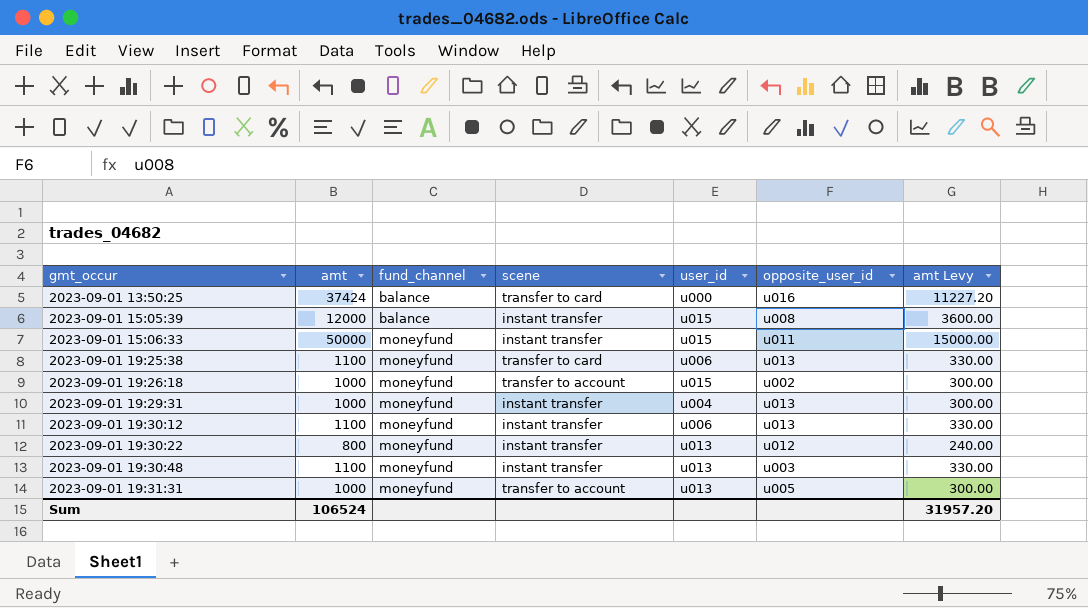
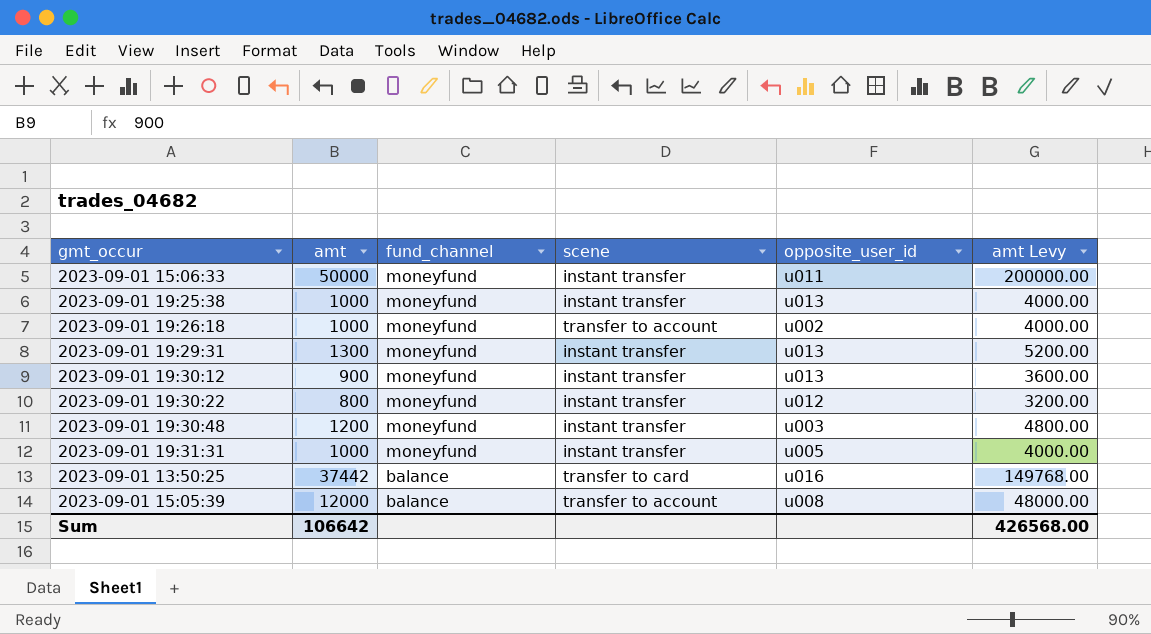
row order: gmt_occur ascending -> fund_channel descending
column user_id | position: 5 -> none
column amt Levy | formula: [amt] * 0.3 -> [amt] * 4
2023-09-01 19:25:38 | amt: 1100 -> 1000
2023-09-01 19:25:38 | scene: transfer to card -> instant transfer
2023-09-01 19:29:31 | amt: 1000 -> 1300
2023-09-01 19:30:12 | amt: 1100 -> 900
2023-09-01 19:30:48 | amt: 1100 -> 1200
2023-09-01 19:31:31 | scene: transfer to account -> instant transfer
2023-09-01 13:50:25 | amt: 37424 -> 37442
2023-09-01 15:05:39 | scene: instant transfer -> transfer to account
Sum | amt: 106524 -> 106642
Sum | amt Levy: 31957.20 -> 426568.00

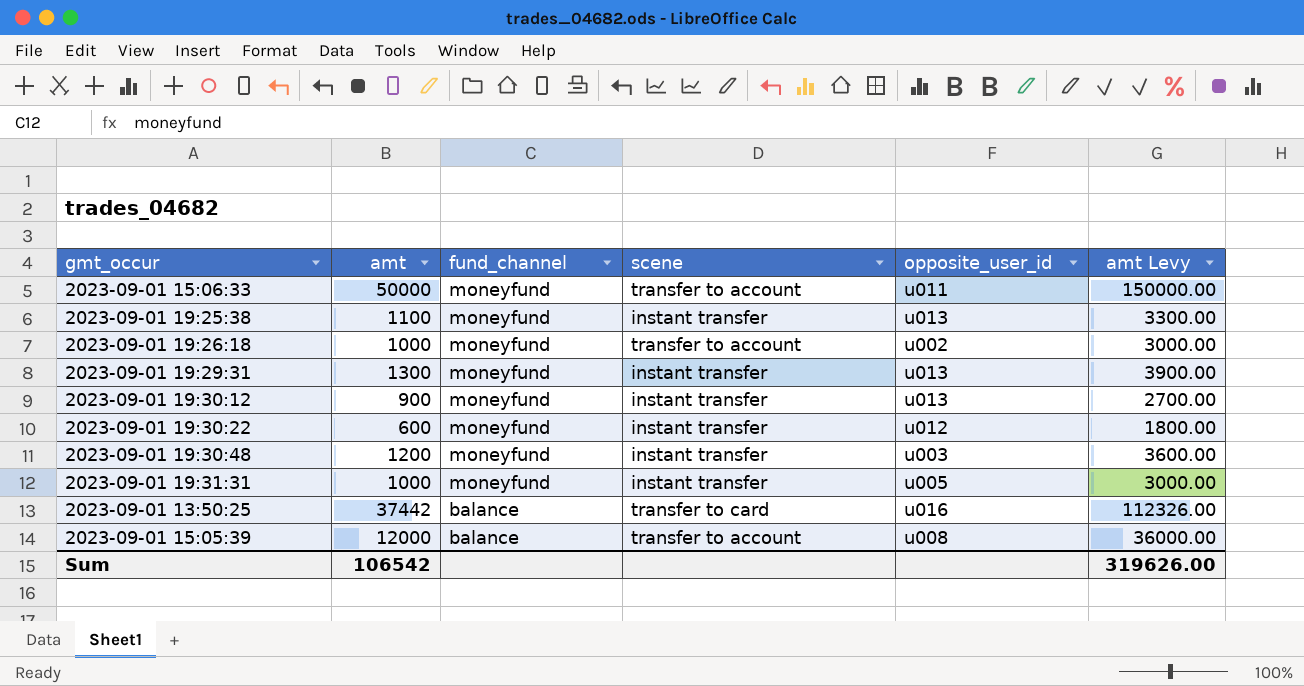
column amt Levy | formula: [amt] * 4 -> [amt] * 3
2023-09-01 15:06:33 | scene: instant transfer -> transfer to account
2023-09-01 19:25:38 | amt: 1000 -> 1100
2023-09-01 19:30:22 | amt: 800 -> 600
Sum | amt: 106642 -> 106542
Sum | amt Levy: 426568.00 -> 319626.00

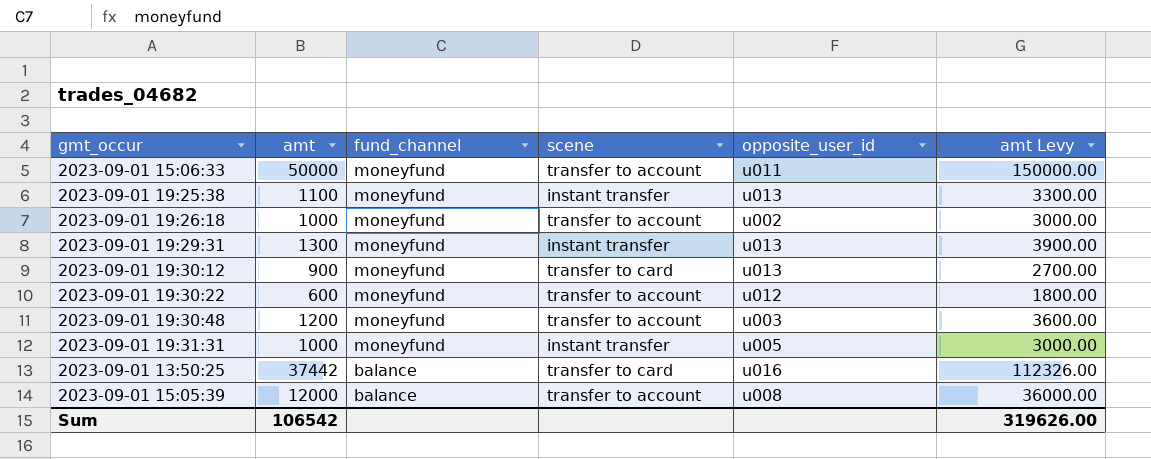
2023-09-01 19:30:12 | scene: instant transfer -> transfer to card
2023-09-01 19:30:22 | scene: instant transfer -> transfer to account
2023-09-01 19:30:48 | scene: instant transfer -> transfer to account

